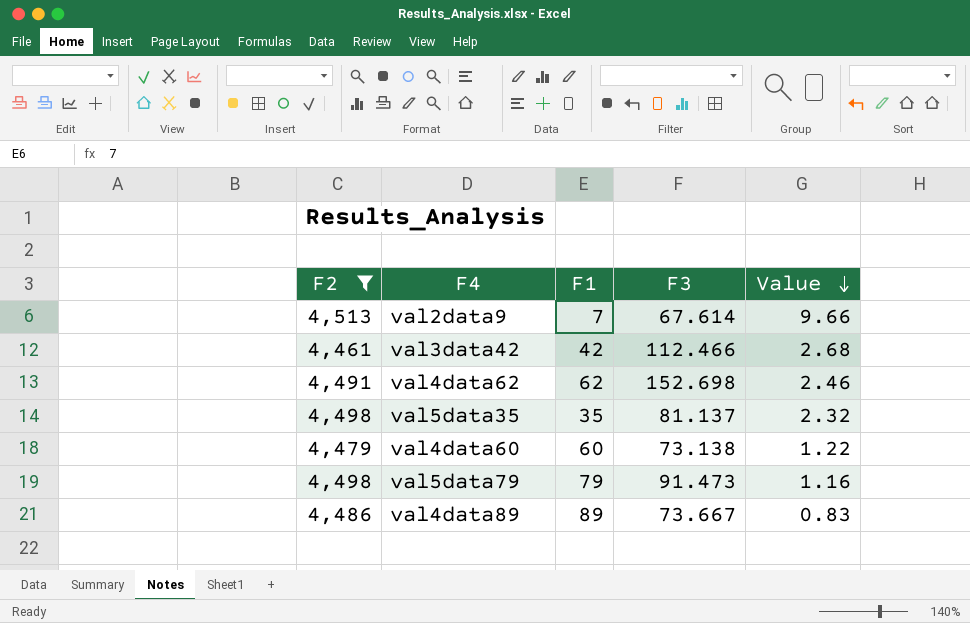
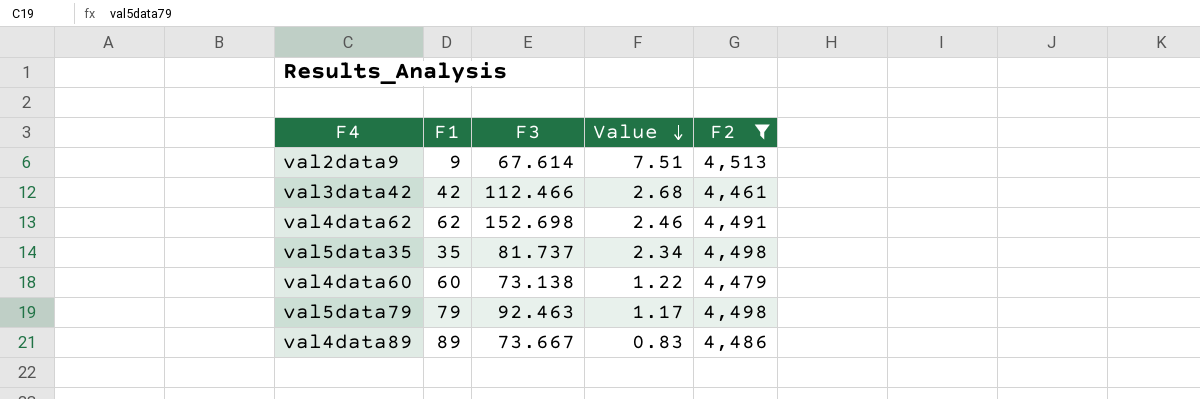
column F2 | position: 1 -> 5
val2data9 | F1: 7 -> 9
val2data9 | Value: 9.66 -> 7.51
val5data35 | F3: 81.137 -> 81.737
val5data35 | Value: 2.32 -> 2.34
val5data79 | F3: 91.473 -> 92.463
val5data79 | Value: 1.16 -> 1.17

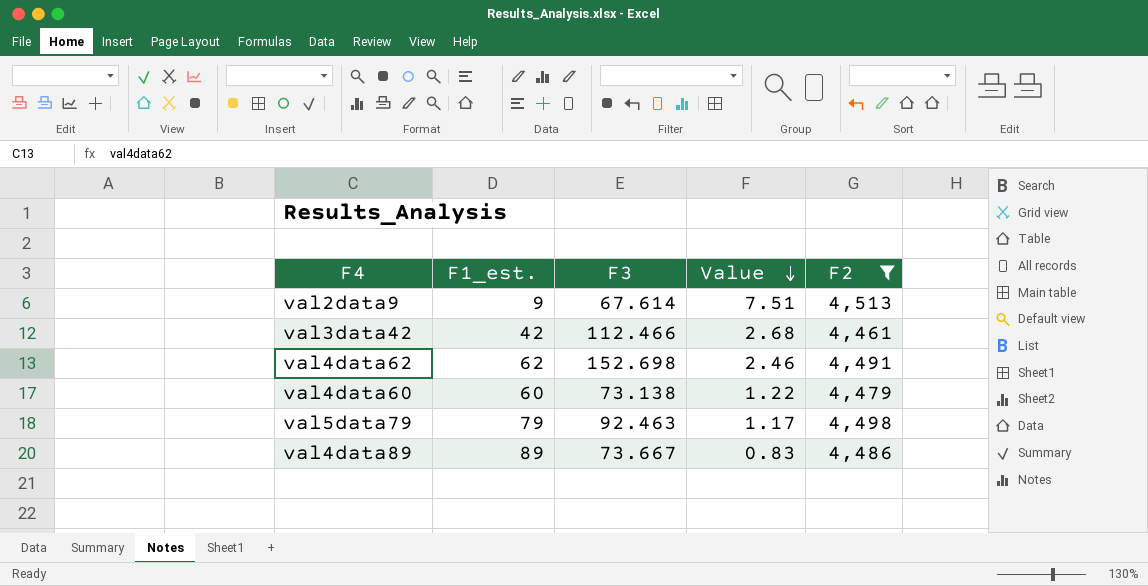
column name: F1 -> F1_est.
row val5data35: 35 | 81.737 | 2.34 | 4,498 -> none

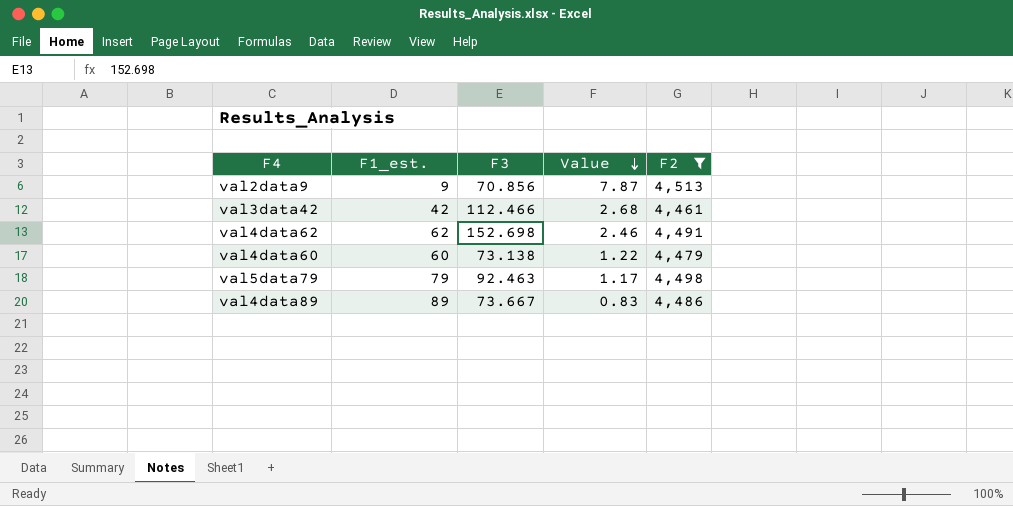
val2data9 | F3: 67.614 -> 70.856
val2data9 | Value: 7.51 -> 7.87

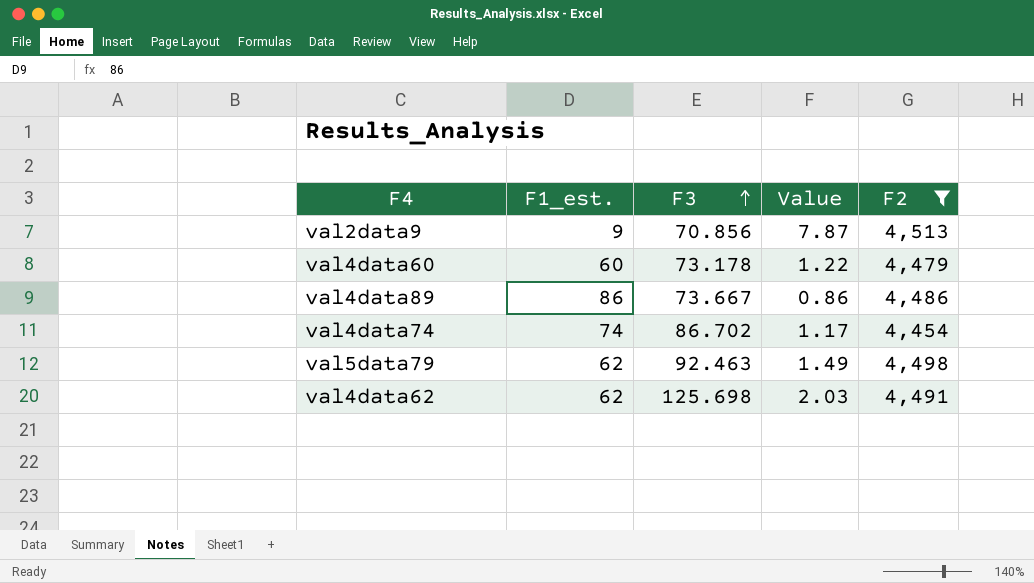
row order: Value descending -> F3 ascending
row val3data42: 42 | 112.466 | 2.68 | 4,461 -> none
val4data60 | F3: 73.138 -> 73.178
val4data89 | F1_est.: 89 -> 86
val4data89 | Value: 0.83 -> 0.86
row val4data74: none -> 74 | 86.702 | 1.17 | 4,454
val5data79 | F1_est.: 79 -> 62
val5data79 | Value: 1.17 -> 1.49
val4data62 | F3: 152.698 -> 125.698
val4data62 | Value: 2.46 -> 2.03

